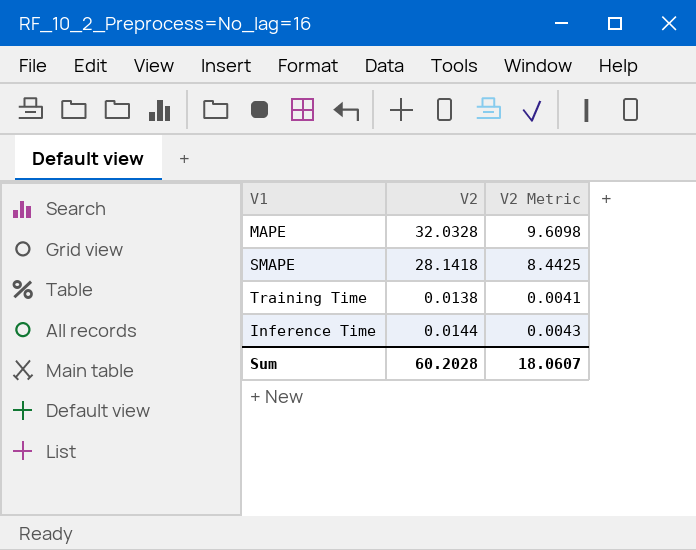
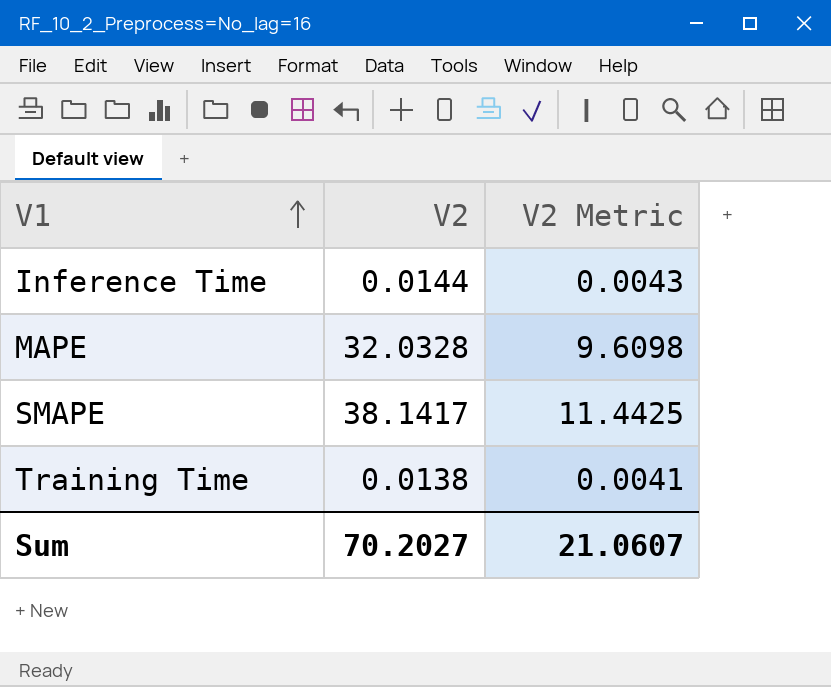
row order: none -> V1 ascending
SMAPE | V2: 28.1418 -> 38.1417
SMAPE | V2 Metric: 8.4425 -> 11.4425
Sum | V2: 60.2028 -> 70.2027
Sum | V2 Metric: 18.0607 -> 21.0607

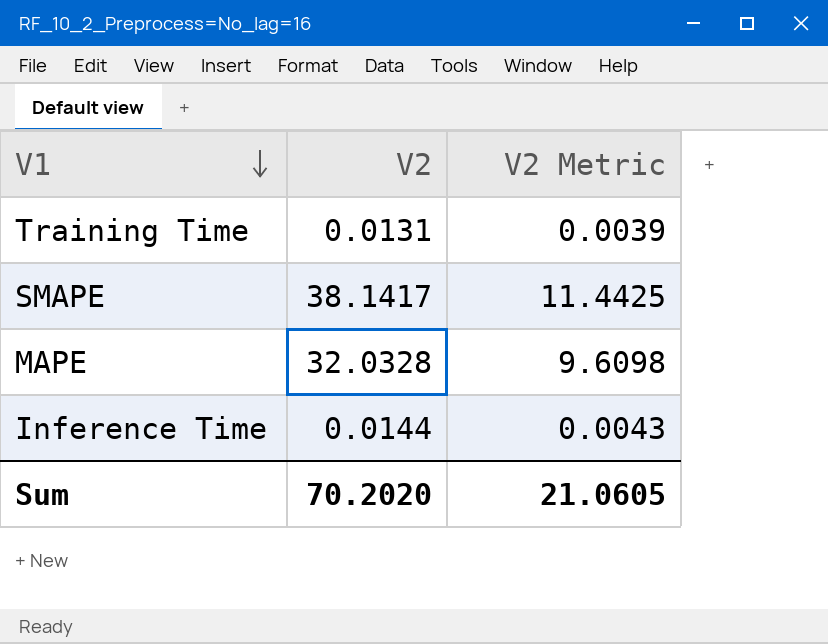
row order: V1 ascending -> V1 descending
Training Time | V2: 0.0138 -> 0.0131
Training Time | V2 Metric: 0.0041 -> 0.0039
Sum | V2: 70.2027 -> 70.2020
Sum | V2 Metric: 21.0607 -> 21.0605

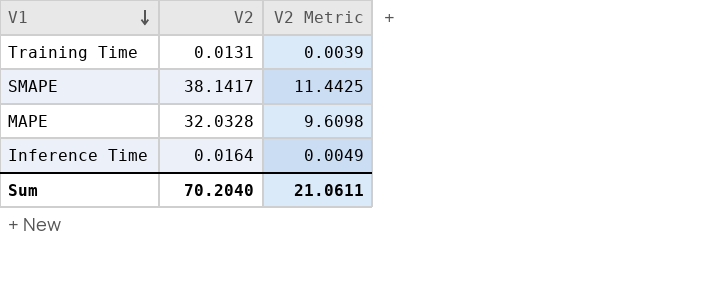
Inference Time | V2: 0.0144 -> 0.0164
Inference Time | V2 Metric: 0.0043 -> 0.0049
Sum | V2: 70.2020 -> 70.2040
Sum | V2 Metric: 21.0605 -> 21.0611

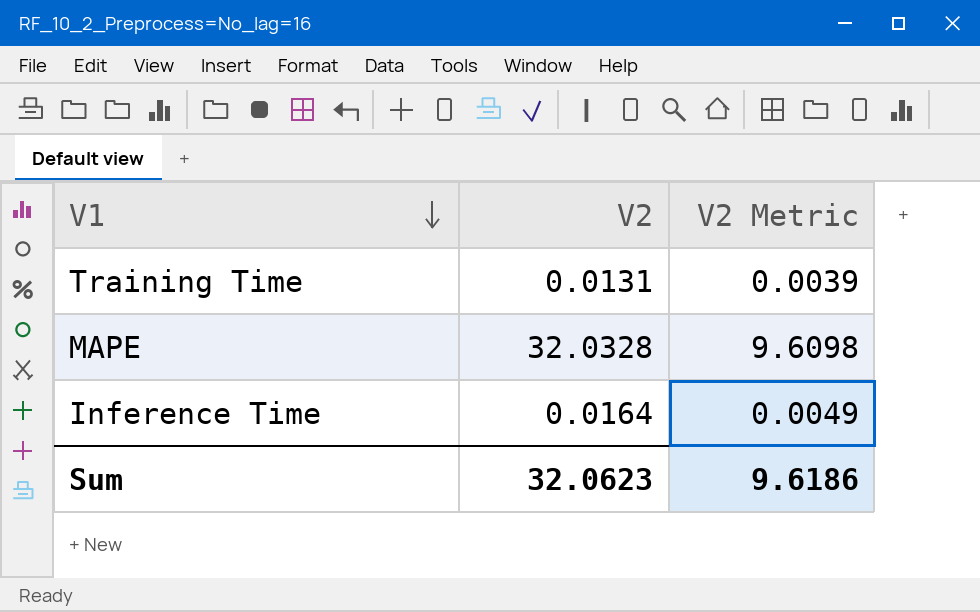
row SMAPE: 38.1417 | 11.4425 -> none
Sum | V2: 70.2040 -> 32.0623
Sum | V2 Metric: 21.0611 -> 9.6186

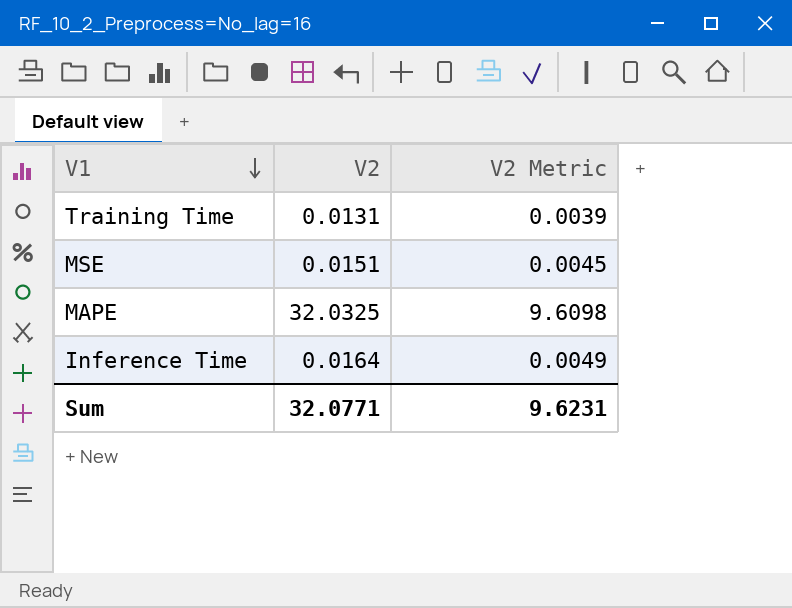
row MSE: none -> 0.0151 | 0.0045
MAPE | V2: 32.0328 -> 32.0325
Sum | V2: 32.0623 -> 32.0771
Sum | V2 Metric: 9.6186 -> 9.6231

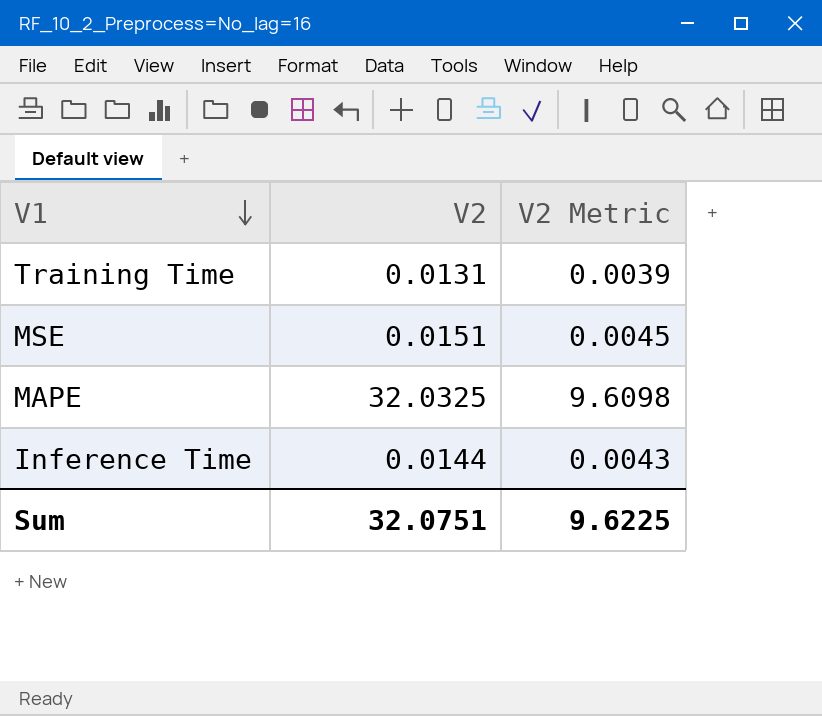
Inference Time | V2: 0.0164 -> 0.0144
Inference Time | V2 Metric: 0.0049 -> 0.0043
Sum | V2: 32.0771 -> 32.0751
Sum | V2 Metric: 9.6231 -> 9.6225

